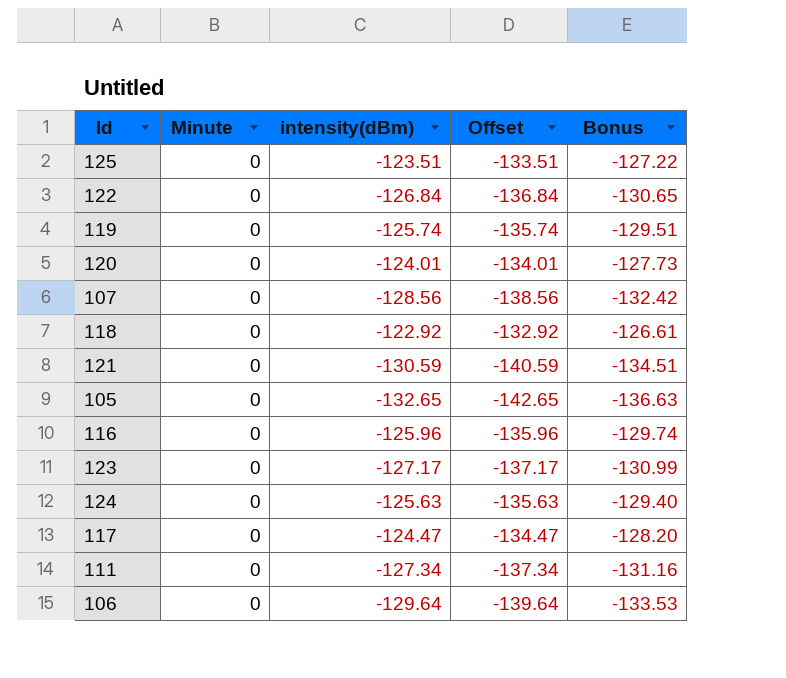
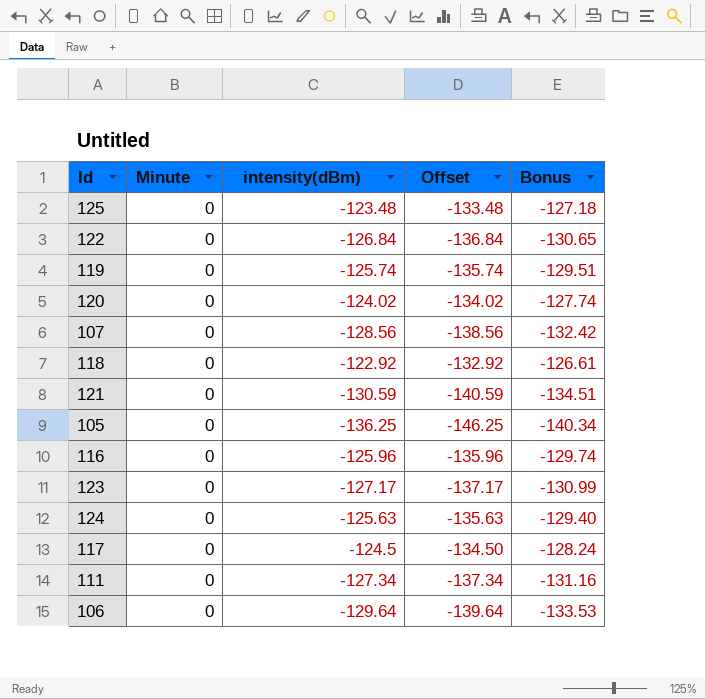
125 | intensity(dBm): -123.51 -> -123.48
125 | Offset: -133.51 -> -133.48
125 | Bonus: -127.22 -> -127.18
120 | intensity(dBm): -124.01 -> -124.02
120 | Offset: -134.01 -> -134.02
120 | Bonus: -127.73 -> -127.74
105 | intensity(dBm): -132.65 -> -136.25
105 | Offset: -142.65 -> -146.25
105 | Bonus: -136.63 -> -140.34
117 | intensity(dBm): -124.47 -> -124.5
117 | Offset: -134.47 -> -134.50
117 | Bonus: -128.20 -> -128.24

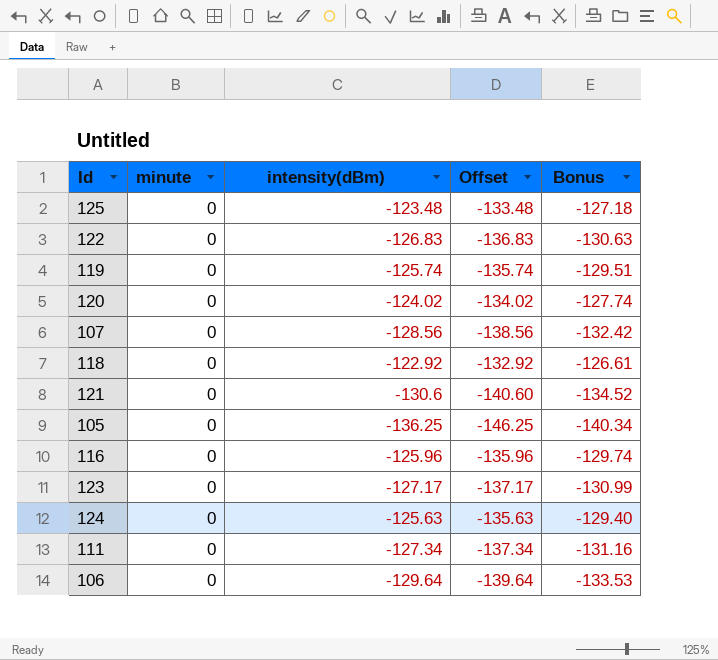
column name: Minute -> minute
row 117: 0 | -124.5 | -134.50 | -128.24 -> none
122 | intensity(dBm): -126.84 -> -126.83
122 | Offset: -136.84 -> -136.83
122 | Bonus: -130.65 -> -130.63
121 | intensity(dBm): -130.59 -> -130.6
121 | Offset: -140.59 -> -140.60
121 | Bonus: -134.51 -> -134.52

